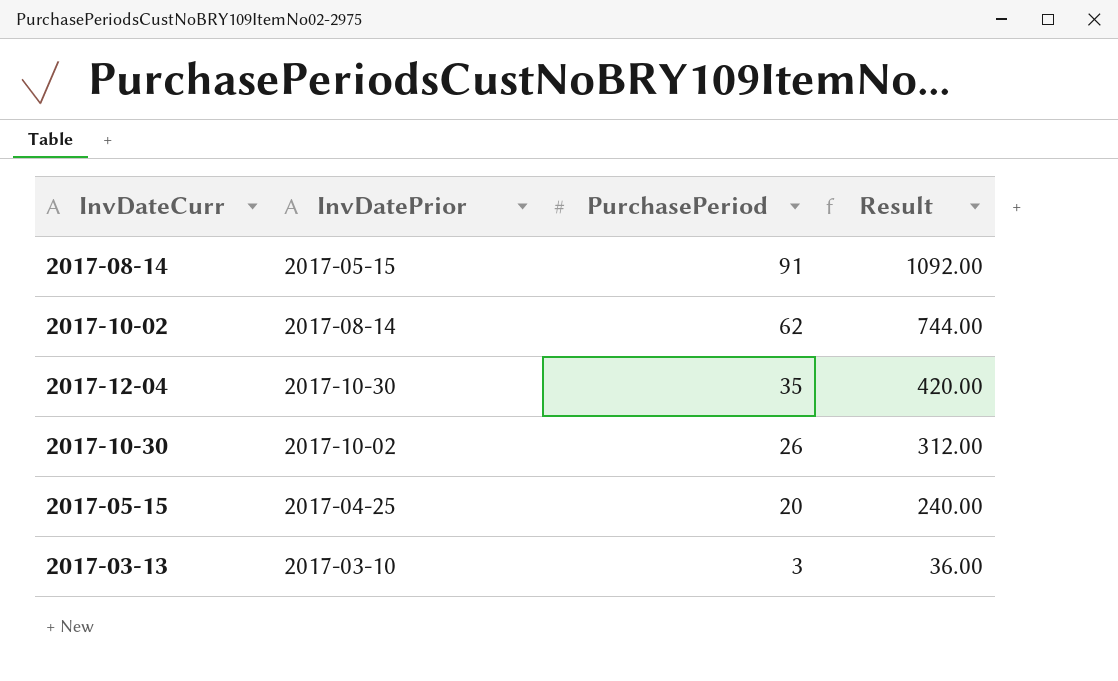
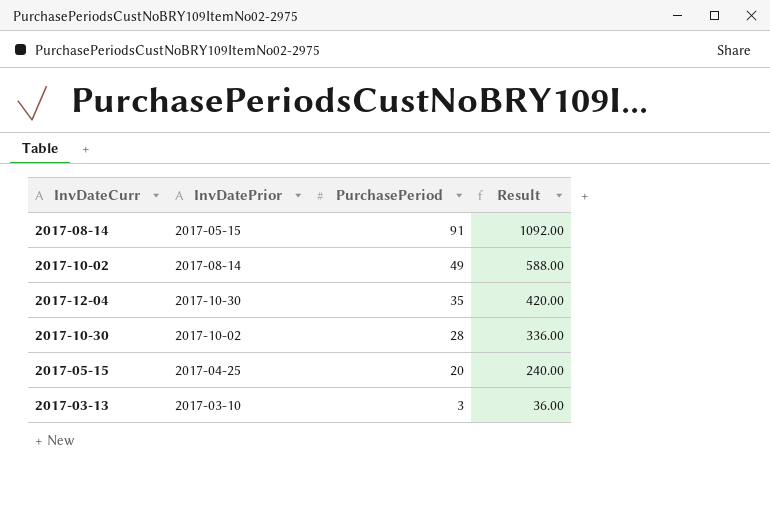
2017-10-02 | PurchasePeriod: 62 -> 49
2017-10-02 | Result: 744.00 -> 588.00
2017-10-30 | PurchasePeriod: 26 -> 28
2017-10-30 | Result: 312.00 -> 336.00

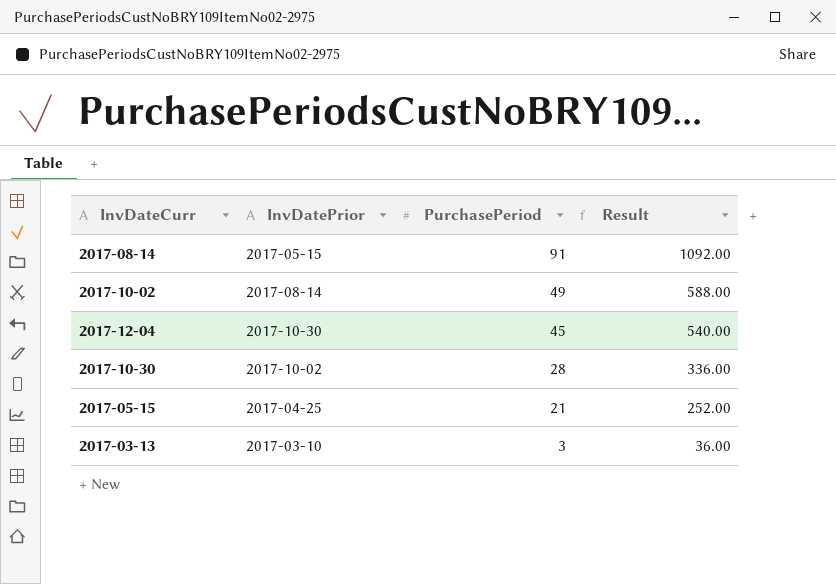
2017-12-04 | PurchasePeriod: 35 -> 45
2017-12-04 | Result: 420.00 -> 540.00
2017-05-15 | PurchasePeriod: 20 -> 21
2017-05-15 | Result: 240.00 -> 252.00

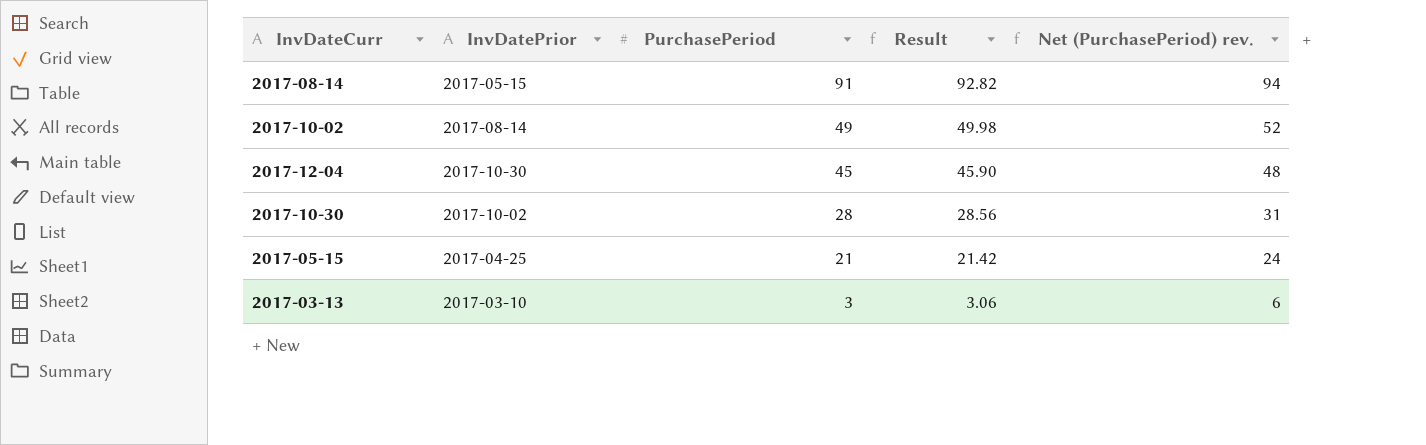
column Result | formula: [PurchasePeriod] * 12 -> [PurchasePeriod] * 1.02
column Net (PurchasePeriod) rev. | formula: none -> [PurchasePeriod] + 3

